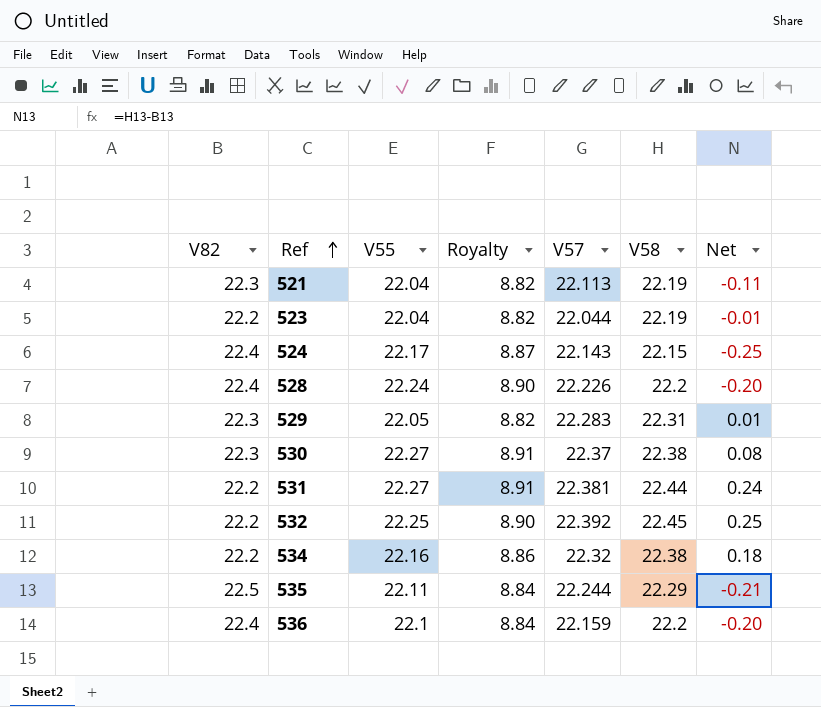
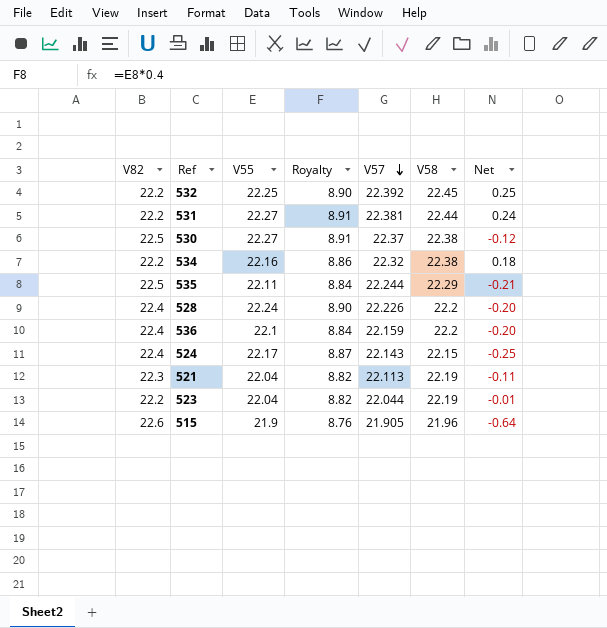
row order: Ref ascending -> V57 descending
row 529: 22.3 | 22.05 | 8.82 | 22.283 | 22.31 | 0.01 -> none
530 | V82: 22.3 -> 22.5
530 | Net: 0.08 -> -0.12
row 515: none -> 22.6 | 21.9 | 8.76 | 21.905 | 21.96 | -0.64

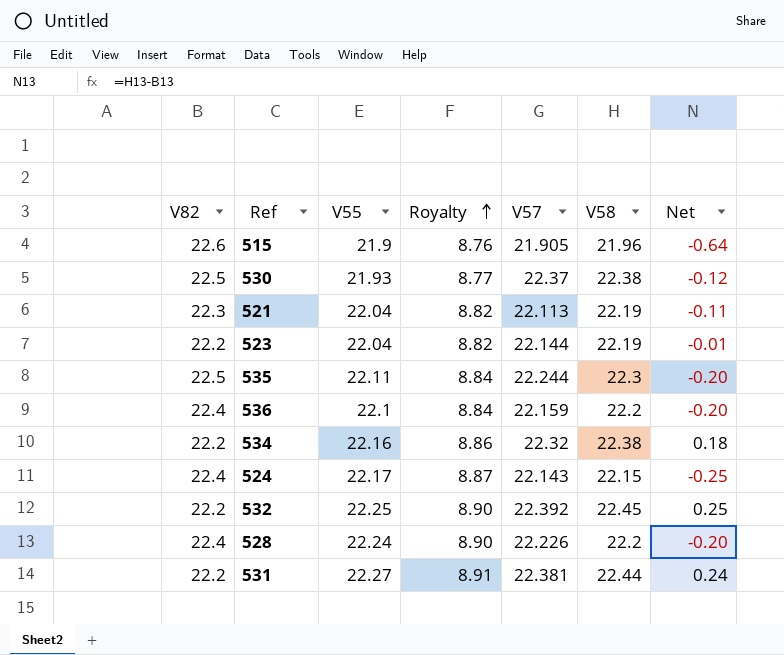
row order: V57 descending -> Royalty ascending
530 | V55: 22.27 -> 21.93
530 | Royalty: 8.91 -> 8.77
523 | V57: 22.044 -> 22.144
535 | V58: 22.29 -> 22.3
535 | Net: -0.21 -> -0.20

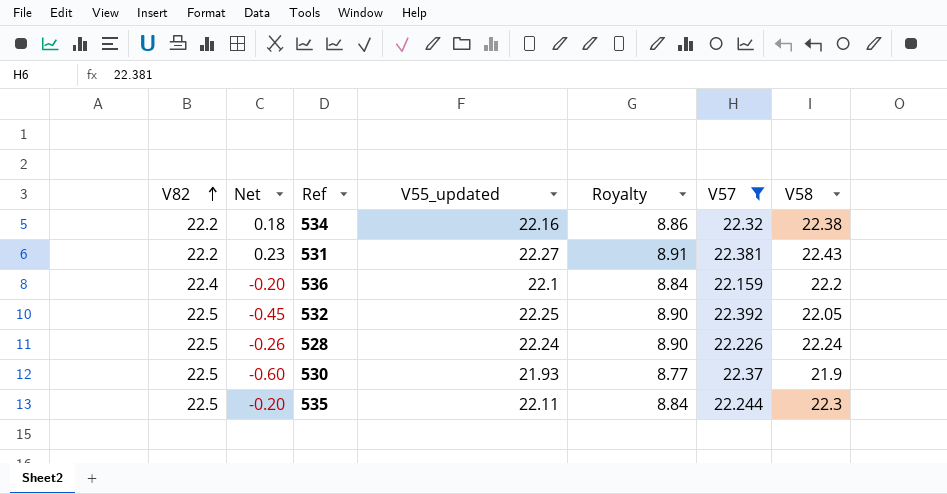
filter: none -> V57 >= 22.159
row order: Royalty ascending -> V82 ascending
column Net | position: 7 -> 2
column name: V55 -> V55_updated
531 | Net: 0.24 -> 0.23
531 | V58: 22.44 -> 22.43
532 | V82: 22.2 -> 22.5
532 | Net: 0.25 -> -0.45
532 | V58: 22.45 -> 22.05
528 | V82: 22.4 -> 22.5
528 | Net: -0.20 -> -0.26
528 | V58: 22.2 -> 22.24
530 | Net: -0.12 -> -0.60
530 | V58: 22.38 -> 21.9

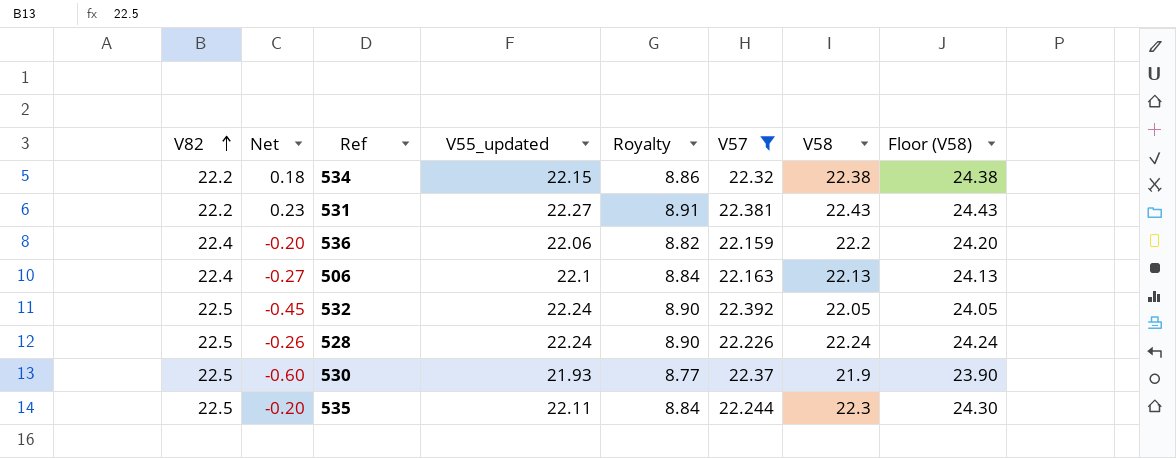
column Floor (V58) | formula: none -> [V58] + 2
534 | V55_updated: 22.16 -> 22.15
536 | V55_updated: 22.1 -> 22.06
536 | Royalty: 8.84 -> 8.82
row 506: none -> 22.4 | -0.27 | 22.1 | 8.84 | 22.163 | 22.13 | 24.13
532 | V55_updated: 22.25 -> 22.24

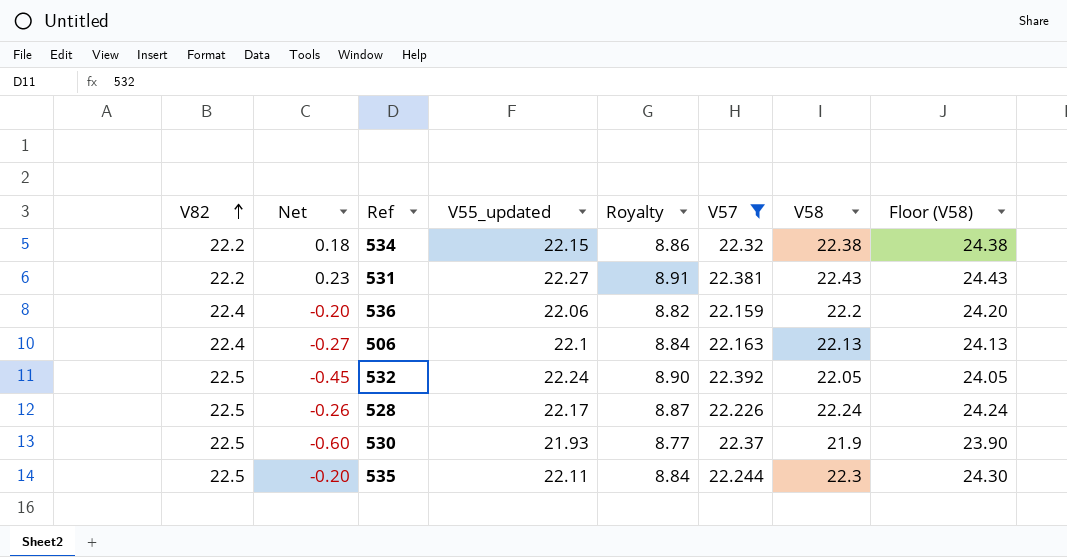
528 | V55_updated: 22.24 -> 22.17
528 | Royalty: 8.90 -> 8.87

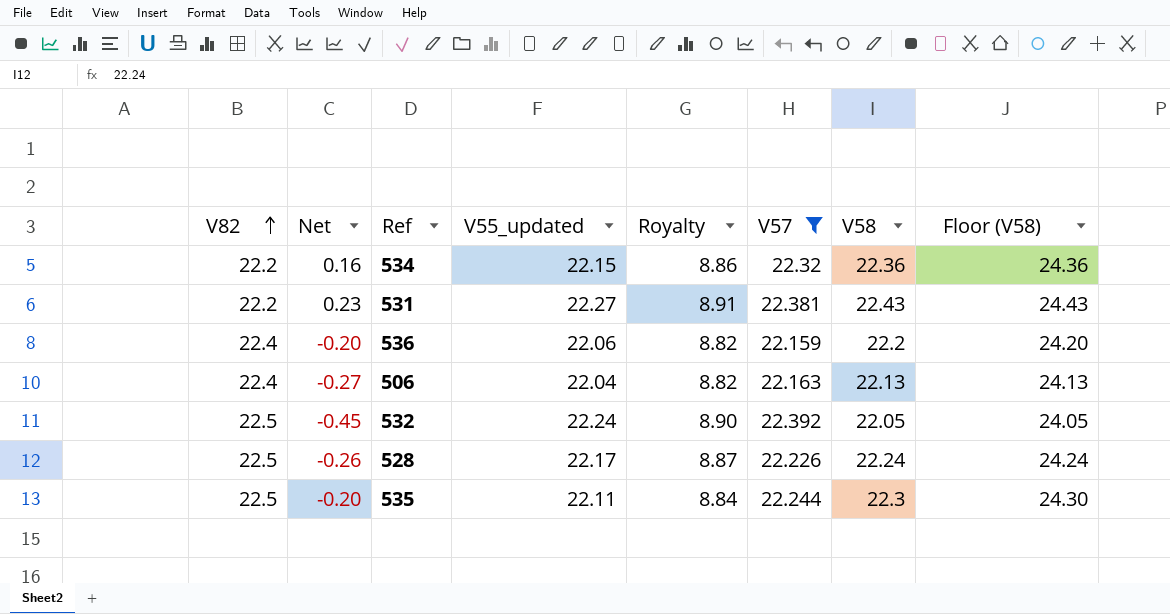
row 530: 22.5 | -0.60 | 21.93 | 8.77 | 22.37 | 21.9 | 23.90 -> none
534 | Net: 0.18 -> 0.16
534 | V58: 22.38 -> 22.36
534 | Floor (V58): 24.38 -> 24.36
506 | V55_updated: 22.1 -> 22.04
506 | Royalty: 8.84 -> 8.82

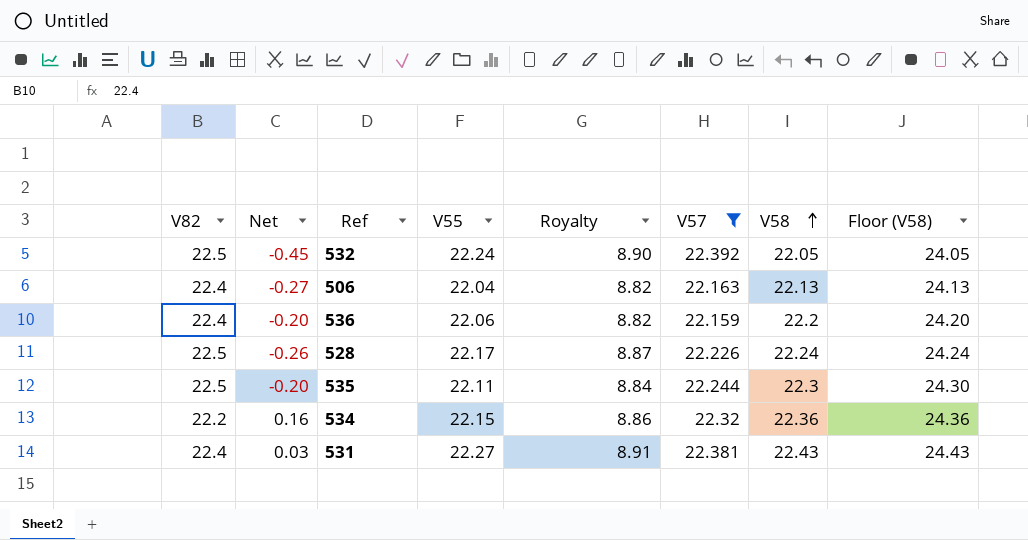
row order: V82 ascending -> V58 ascending
column name: V55_updated -> V55
531 | V82: 22.2 -> 22.4
531 | Net: 0.23 -> 0.03

